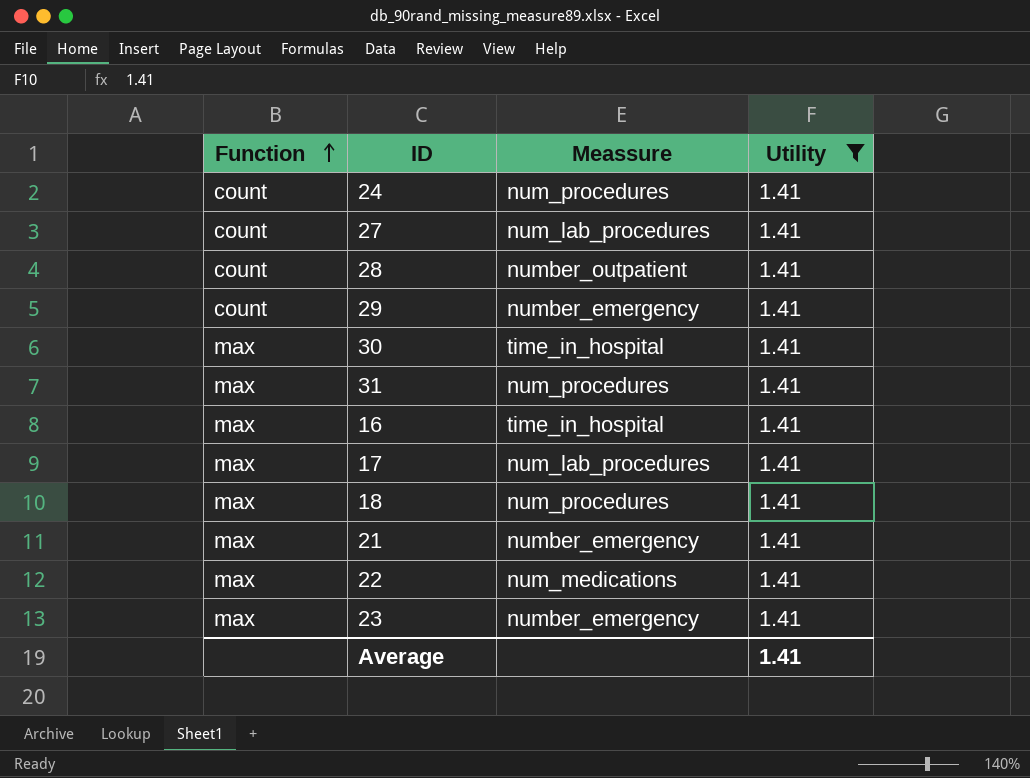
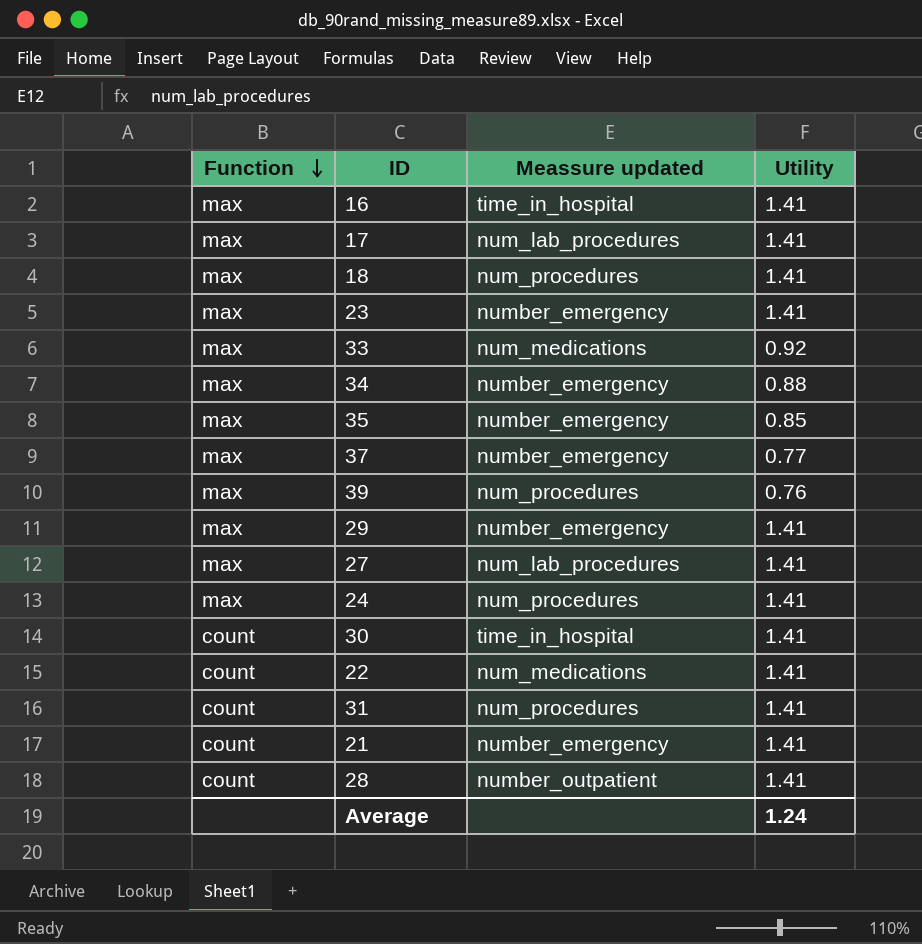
filter: Utility = 1.41 -> none
row order: Function ascending -> Function descending
column name: Meassure -> Meassure updated
29 | Function: count -> max
27 | Function: count -> max
24 | Function: count -> max
30 | Function: max -> count
22 | Function: max -> count
31 | Function: max -> count
21 | Function: max -> count
Average | Utility: 1.41 -> 1.24

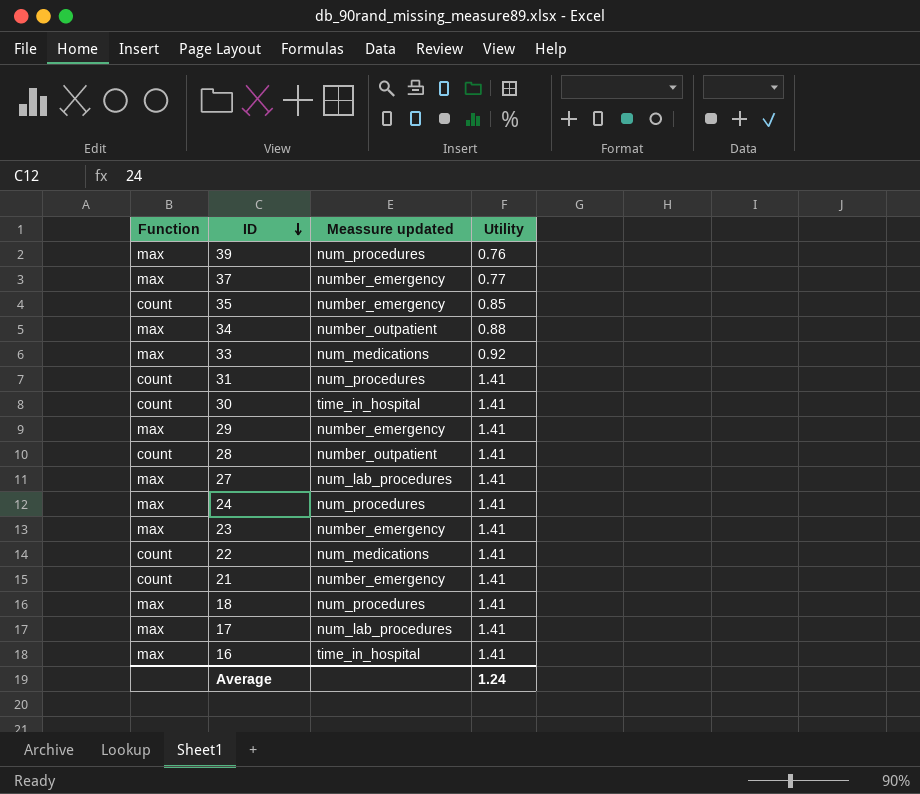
row order: Function descending -> ID descending
35 | Function: max -> count
34 | Meassure updated: number_emergency -> number_outpatient

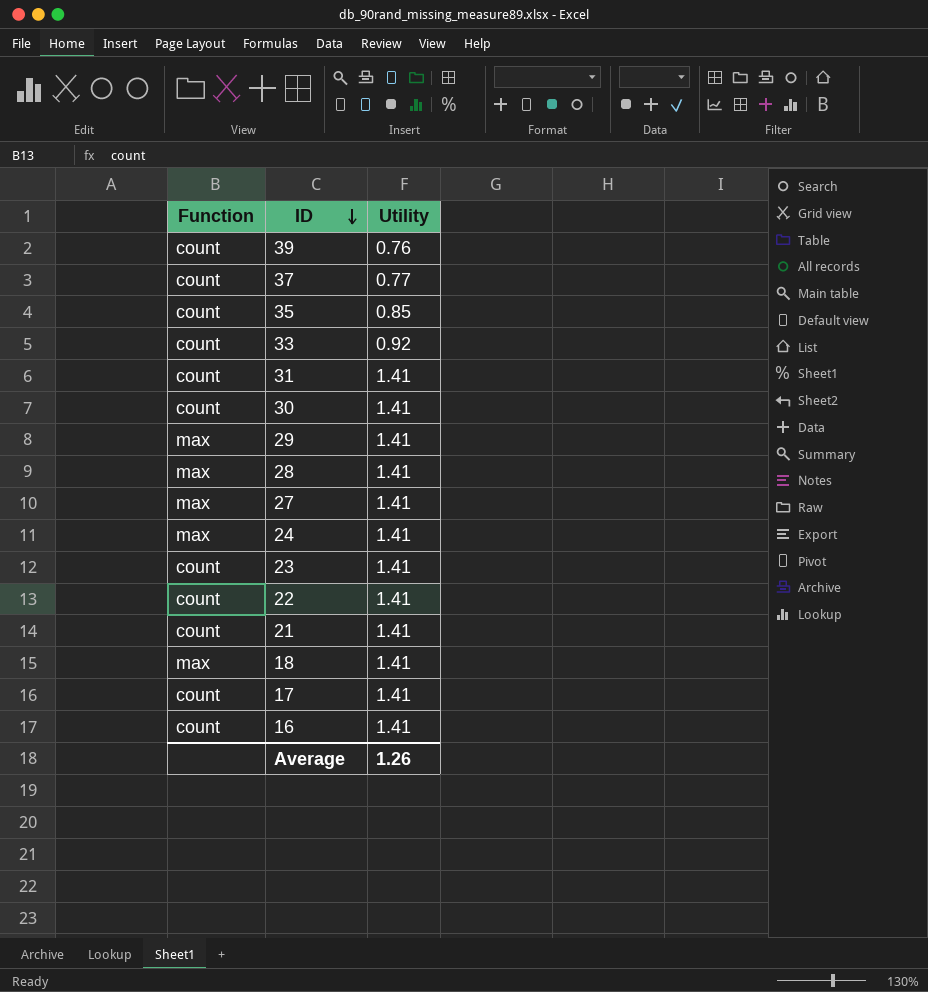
column Meassure updated | position: 3 -> none
row 34: max | number_outpatient | 0.88 -> none
39 | Function: max -> count
37 | Function: max -> count
33 | Function: max -> count
28 | Function: count -> max
23 | Function: max -> count
17 | Function: max -> count
16 | Function: max -> count
Average | Utility: 1.24 -> 1.26

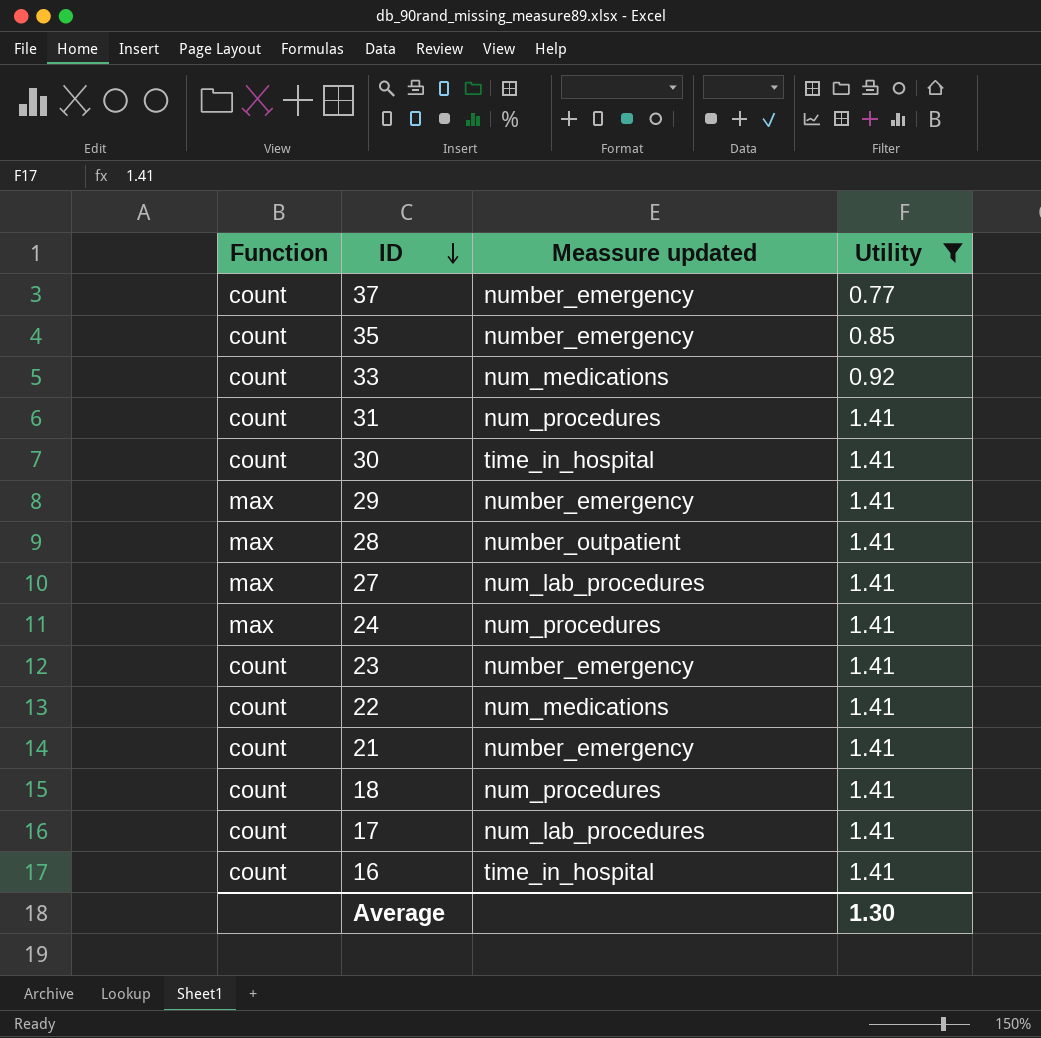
filter: none -> Utility != 0.76
column Meassure updated | position: none -> 3
18 | Function: max -> count
Average | Utility: 1.26 -> 1.30

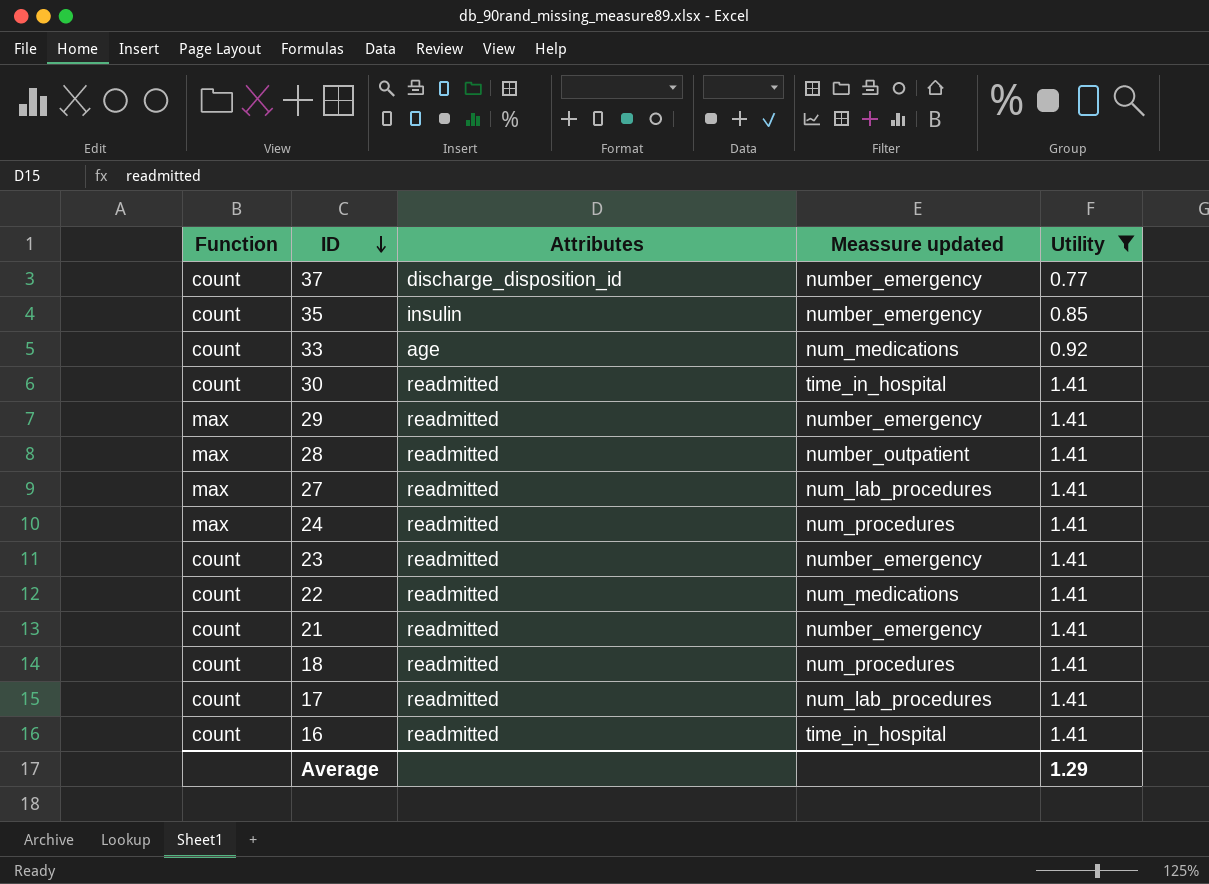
column Attributes | position: none -> 3
row 31: count | num_procedures | 1.41 -> none
Average | Utility: 1.30 -> 1.29

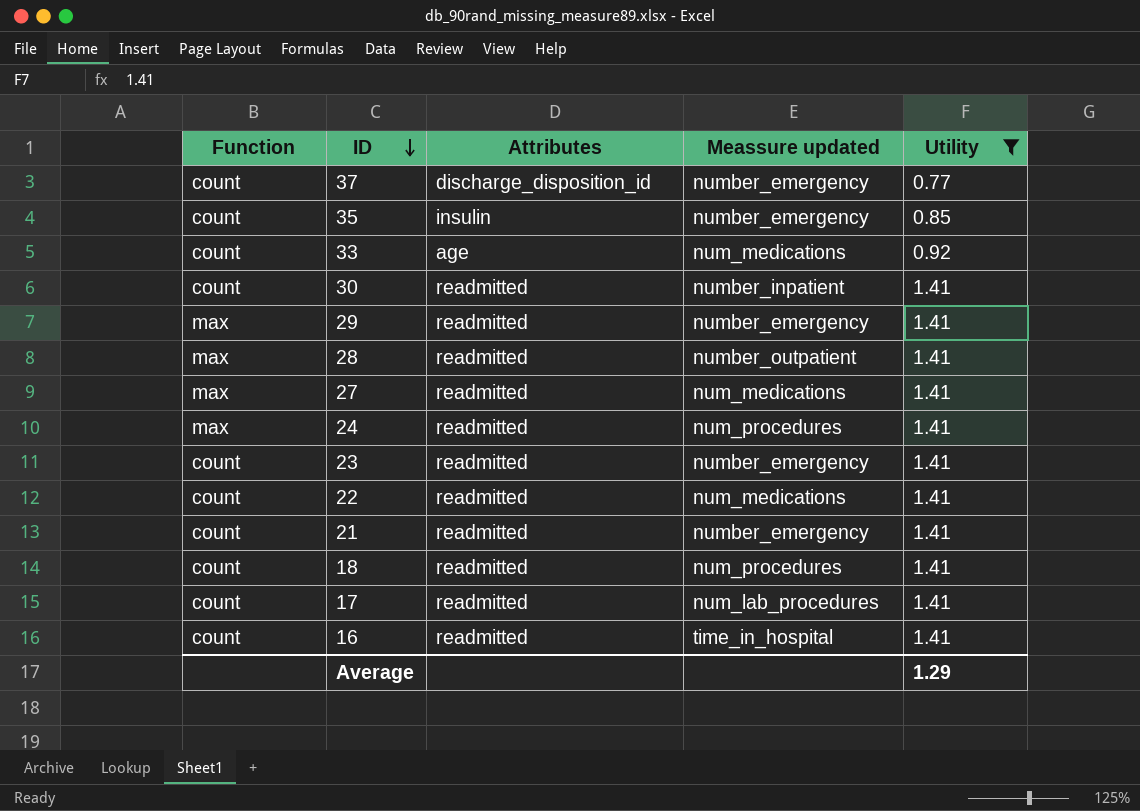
30 | Meassure updated: time_in_hospital -> number_inpatient
27 | Meassure updated: num_lab_procedures -> num_medications

